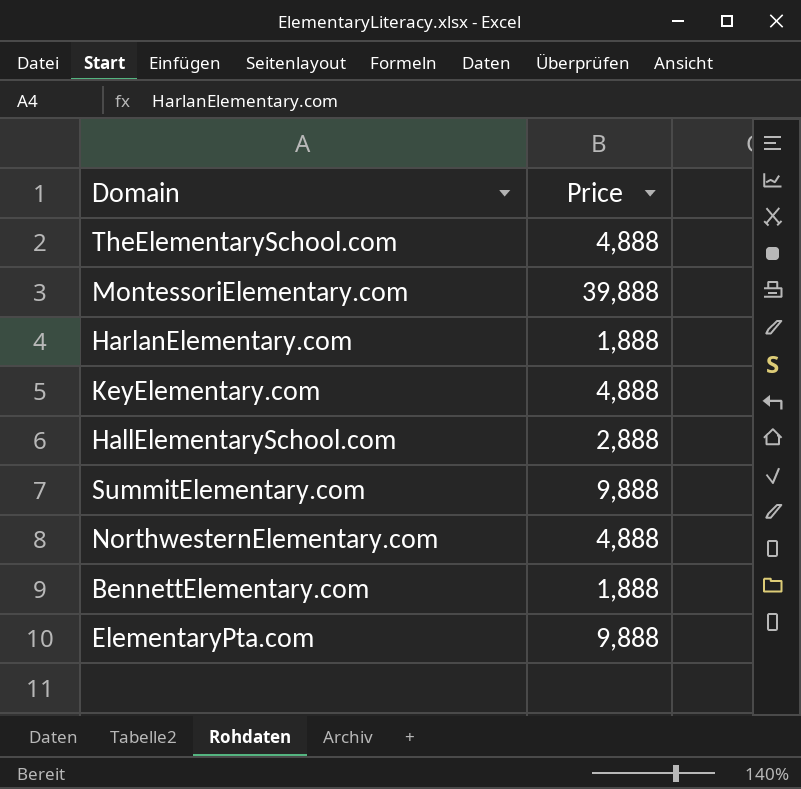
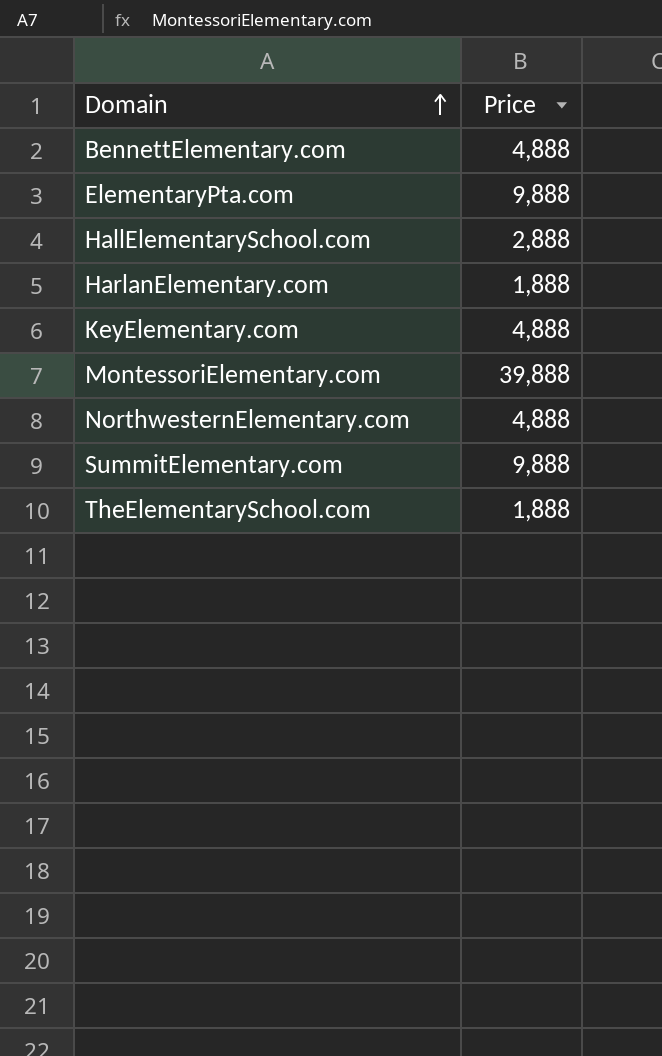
row order: none -> Domain ascending
BennettElementary.com | Price: 1,888 -> 4,888
TheElementarySchool.com | Price: 4,888 -> 1,888

